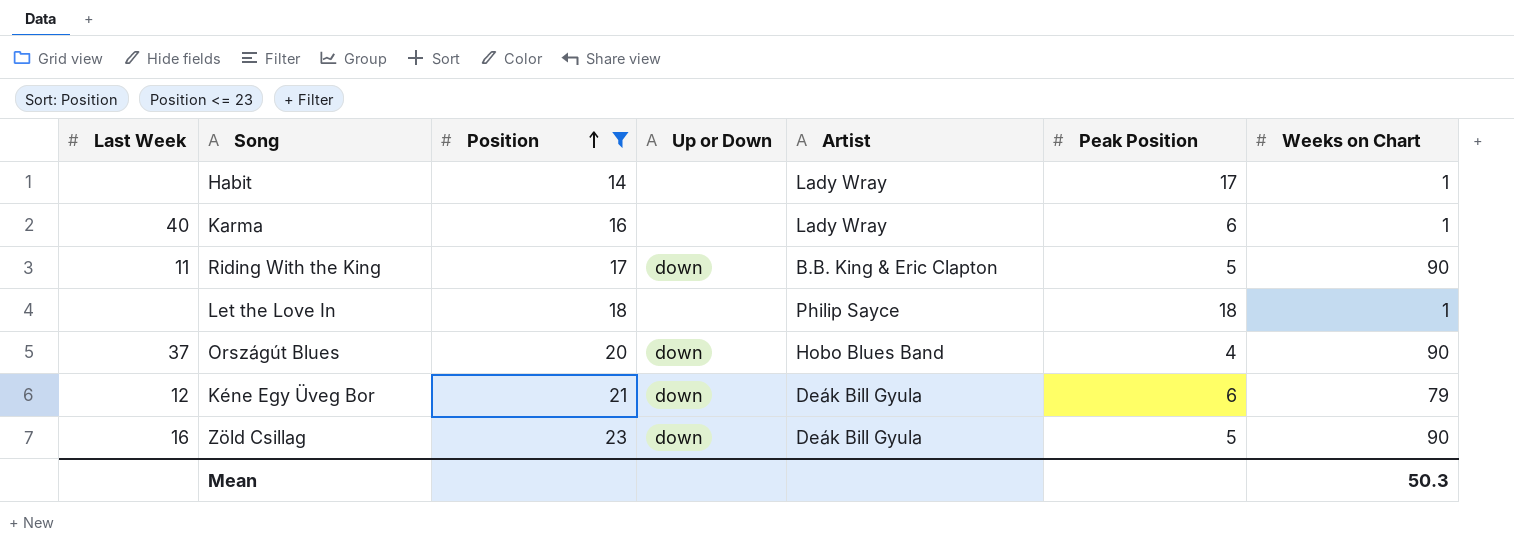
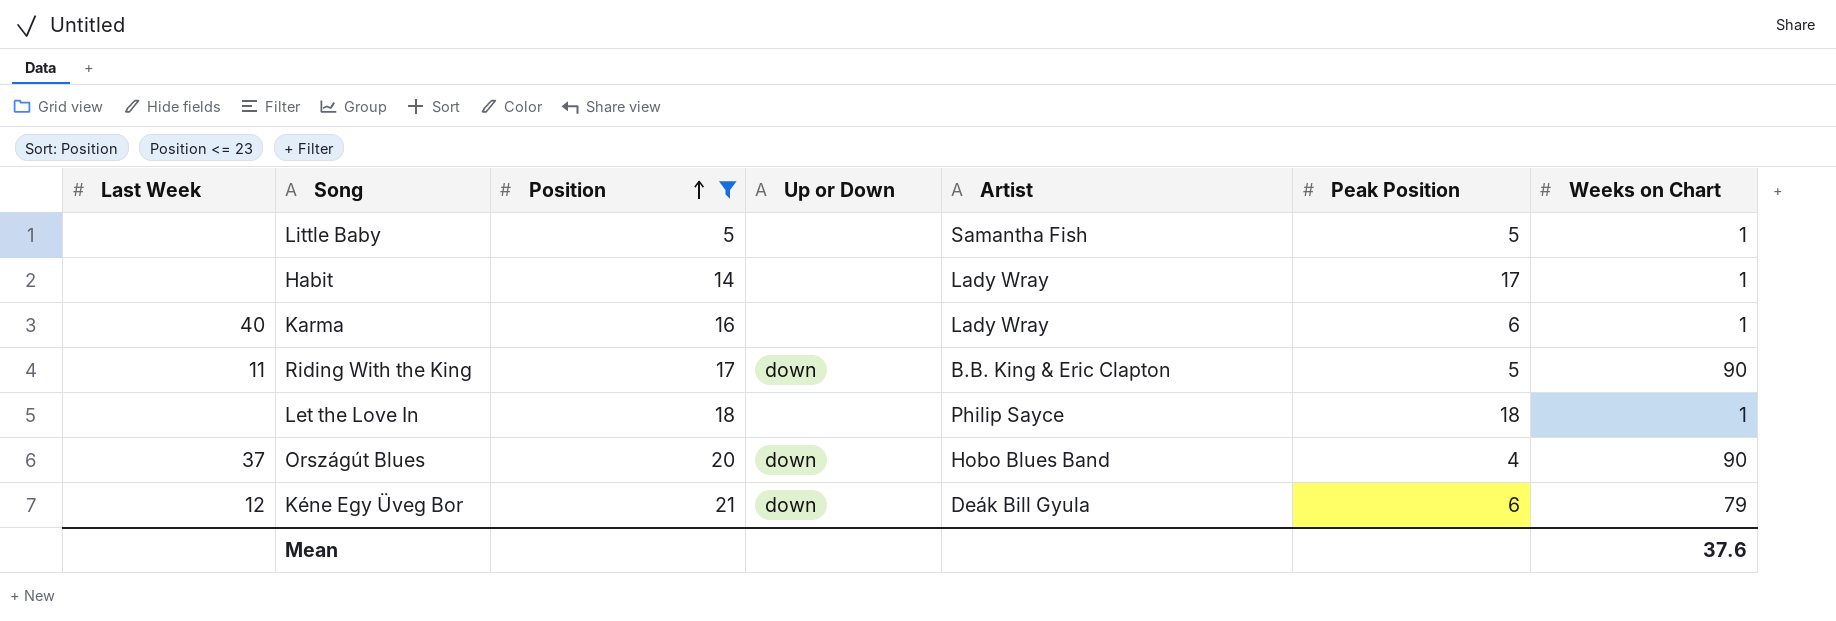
row Zöld Csillag: 16 | 23 | down | Deák Bill Gyula | 5 | 90 -> none
row Little Baby: none -> none | 5 | none | Samantha Fish | 5 | 1
Mean | Weeks on Chart: 50.3 -> 37.6

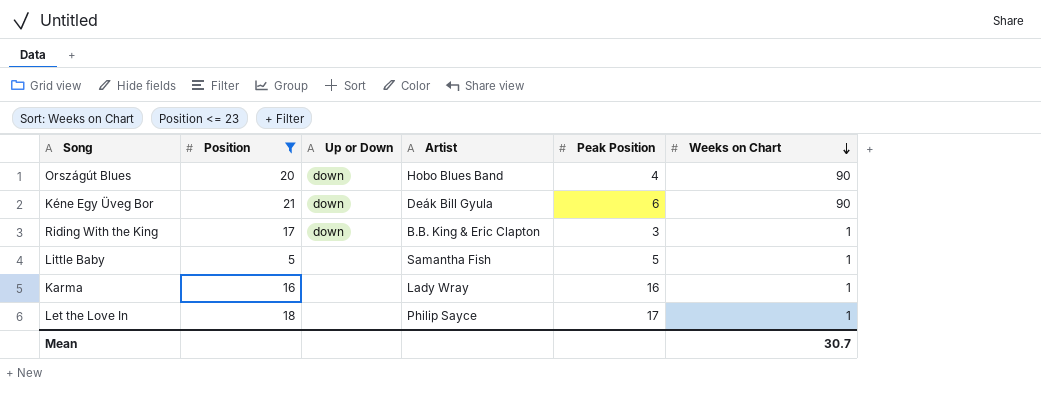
row order: Position ascending -> Weeks on Chart descending
column Last Week | position: 1 -> none
row Habit: none | 14 | none | Lady Wray | 17 | 1 -> none
Kéne Egy Üveg Bor | Weeks on Chart: 79 -> 90
Riding With the King | Peak Position: 5 -> 3
Riding With the King | Weeks on Chart: 90 -> 1
Karma | Peak Position: 6 -> 16
Let the Love In | Peak Position: 18 -> 17
Mean | Weeks on Chart: 37.6 -> 30.7

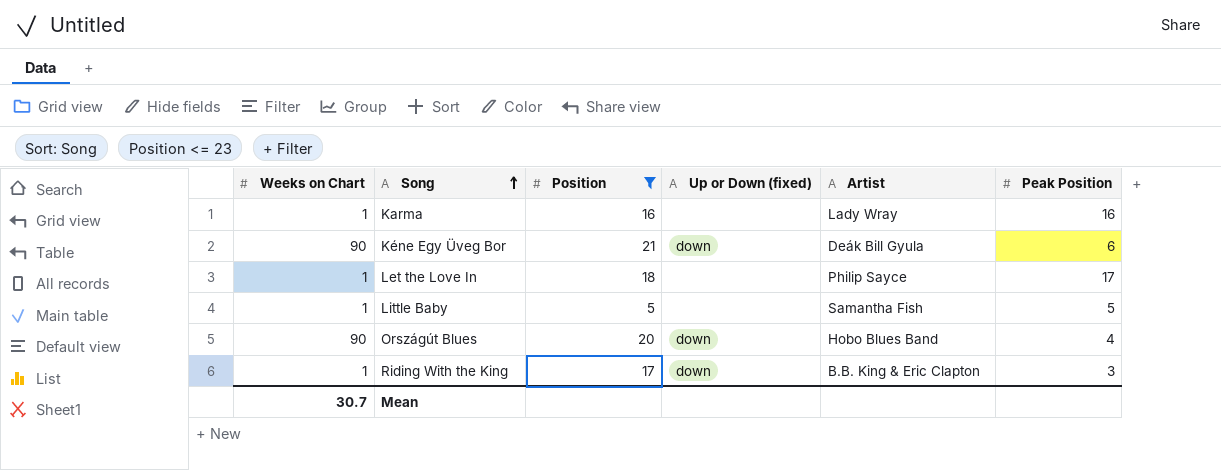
row order: Weeks on Chart descending -> Song ascending
column Weeks on Chart | position: 6 -> 1
column name: Up or Down -> Up or Down (fixed)

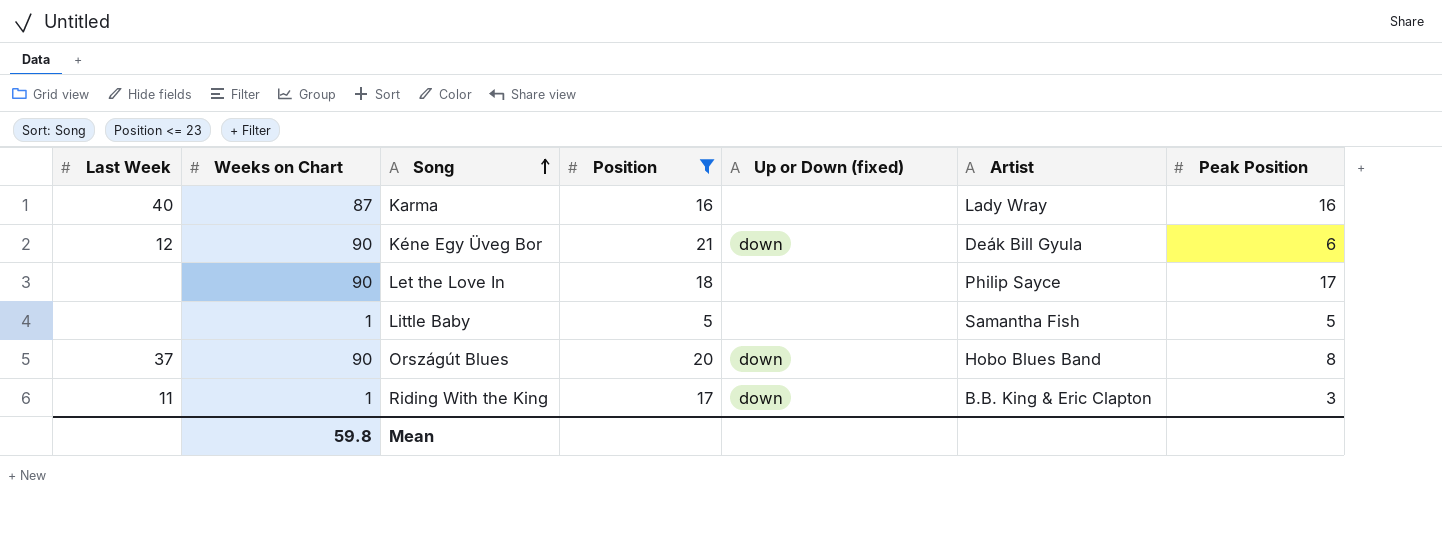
column Last Week | position: none -> 1
Karma | Weeks on Chart: 1 -> 87
Let the Love In | Weeks on Chart: 1 -> 90
Országút Blues | Peak Position: 4 -> 8
Mean | Weeks on Chart: 30.7 -> 59.8

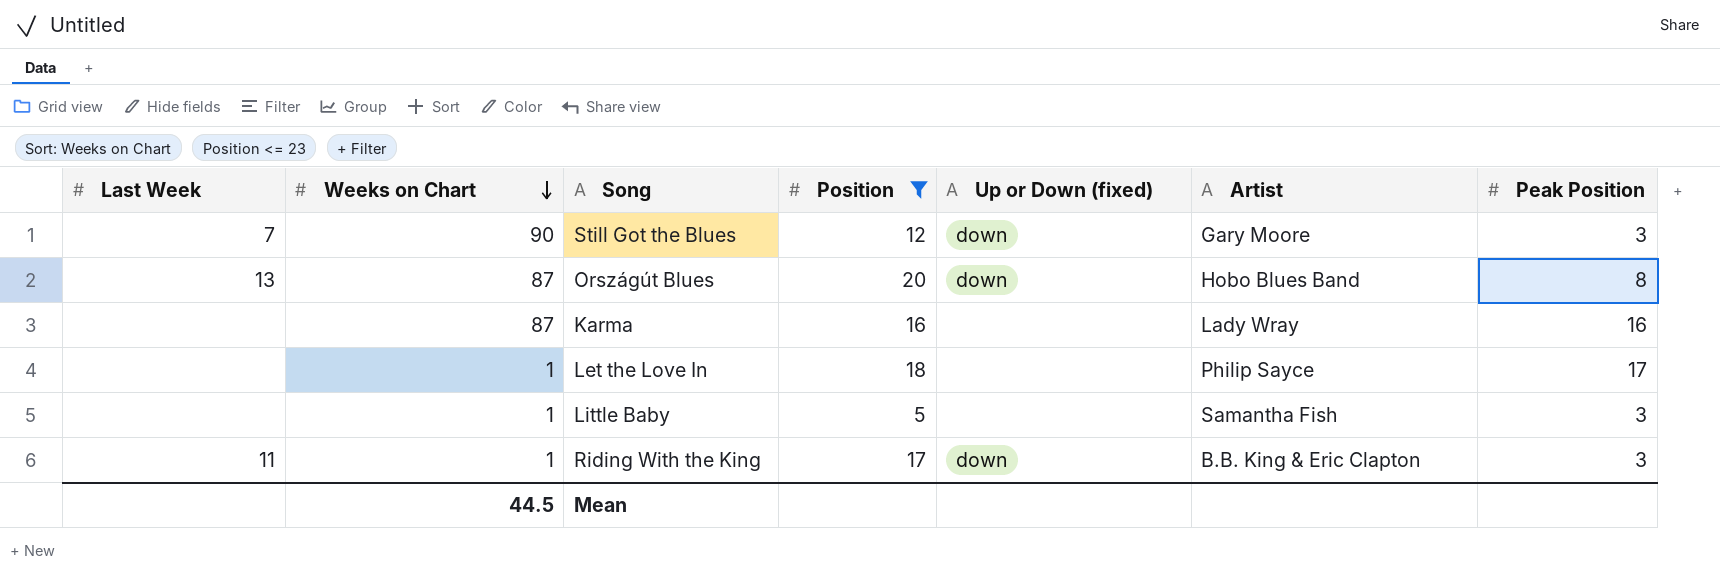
row order: Song ascending -> Weeks on Chart descending
row Kéne Egy Üveg Bor: 12 | 90 | 21 | down | Deák Bill Gyula | 6 -> none
row Still Got the Blues: none -> 7 | 90 | 12 | down | Gary Moore | 3
Országút Blues | Last Week: 37 -> 13
Országút Blues | Weeks on Chart: 90 -> 87
Karma | Last Week: 40 -> none
Let the Love In | Weeks on Chart: 90 -> 1
Little Baby | Peak Position: 5 -> 3
Mean | Weeks on Chart: 59.8 -> 44.5

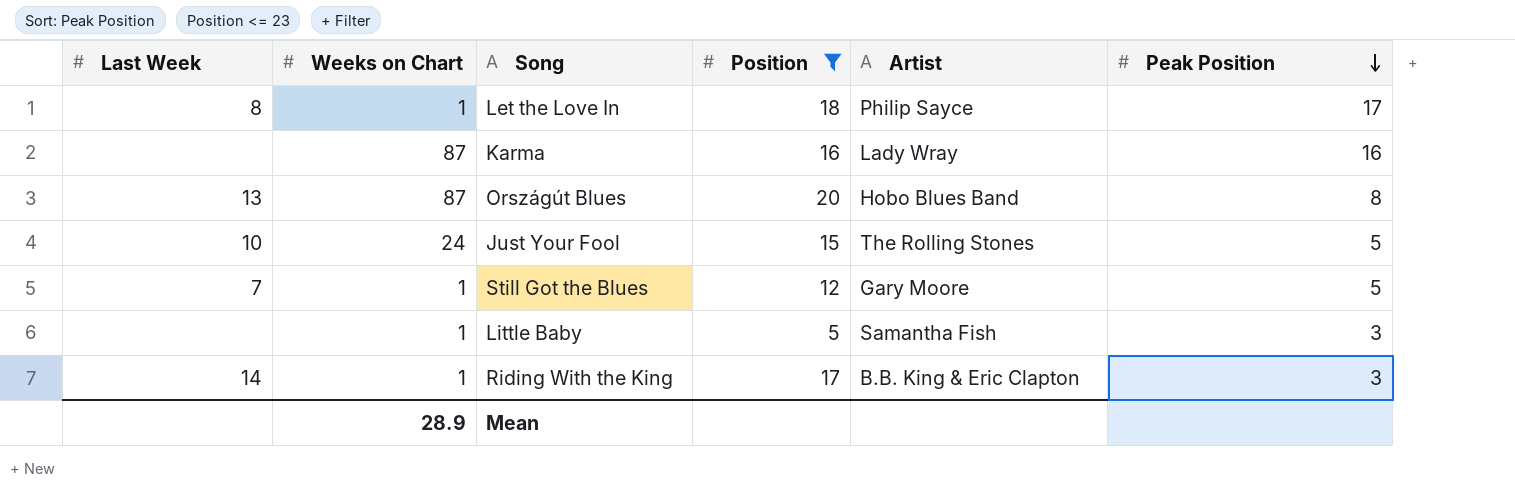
row order: Weeks on Chart descending -> Peak Position descending
column Up or Down (fixed) | position: 5 -> none
Let the Love In | Last Week: none -> 8
row Just Your Fool: none -> 10 | 24 | 15 | The Rolling Stones | 5
Still Got the Blues | Weeks on Chart: 90 -> 1
Still Got the Blues | Peak Position: 3 -> 5
Riding With the King | Last Week: 11 -> 14
Mean | Weeks on Chart: 44.5 -> 28.9

